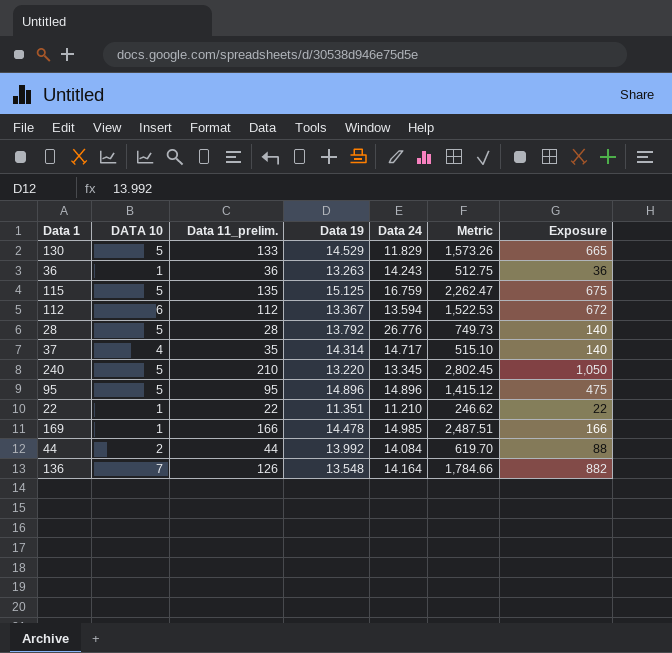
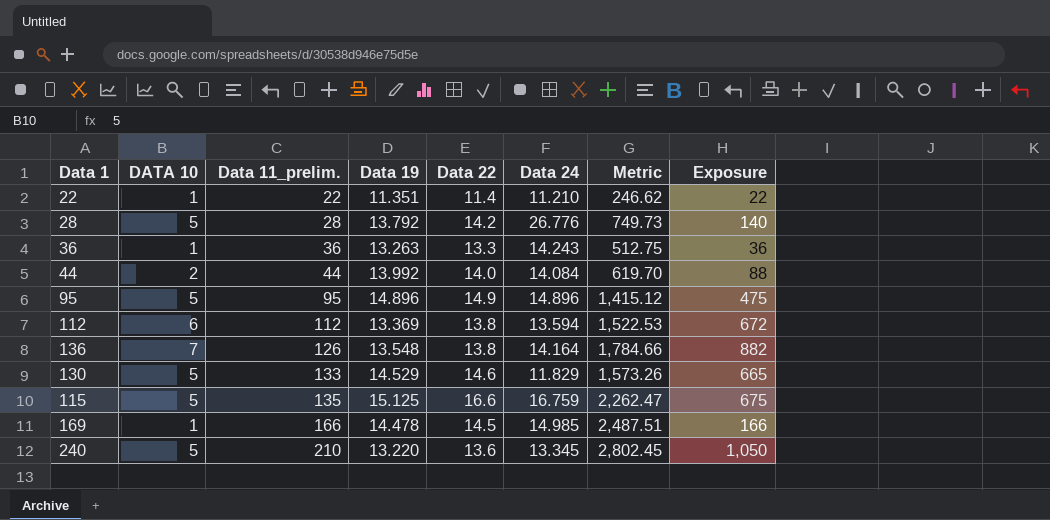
row order: none -> Data 11_prelim. ascending
column Data 22 | position: none -> 5
row 37: 4 | 35 | 14.314 | 14.717 | 515.10 | 140 -> none
112 | Data 19: 13.367 -> 13.369

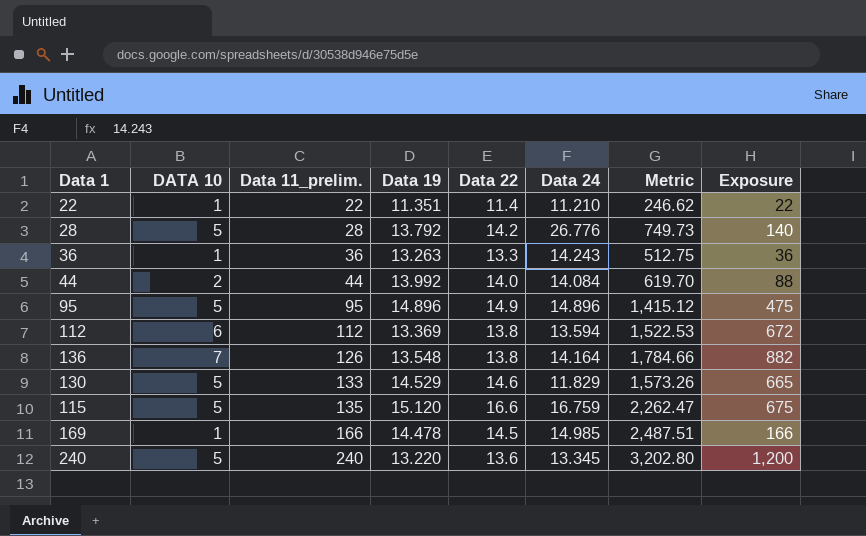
115 | Data 19: 15.125 -> 15.120
240 | Data 11_prelim.: 210 -> 240
240 | Metric: 2,802.45 -> 3,202.80
240 | Exposure: 1,050 -> 1,200

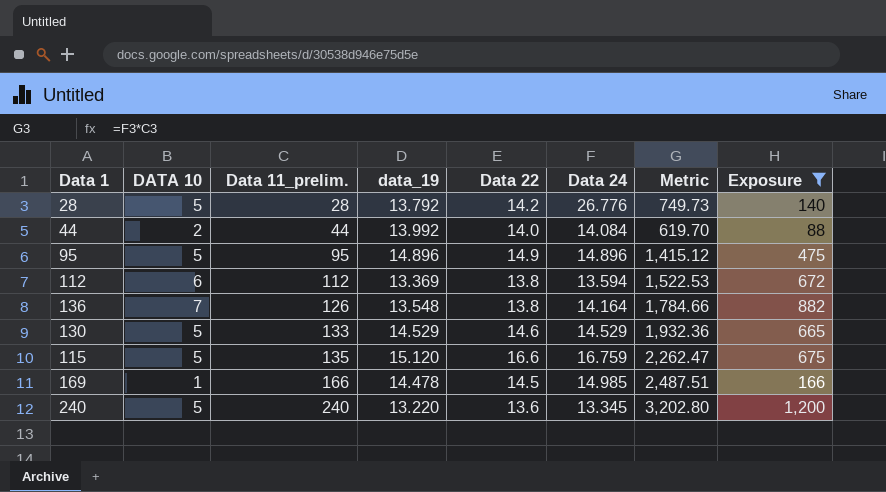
filter: none -> Exposure >= 88
column name: Data 19 -> data_19
130 | Data 24: 11.829 -> 14.529
130 | Metric: 1,573.26 -> 1,932.36

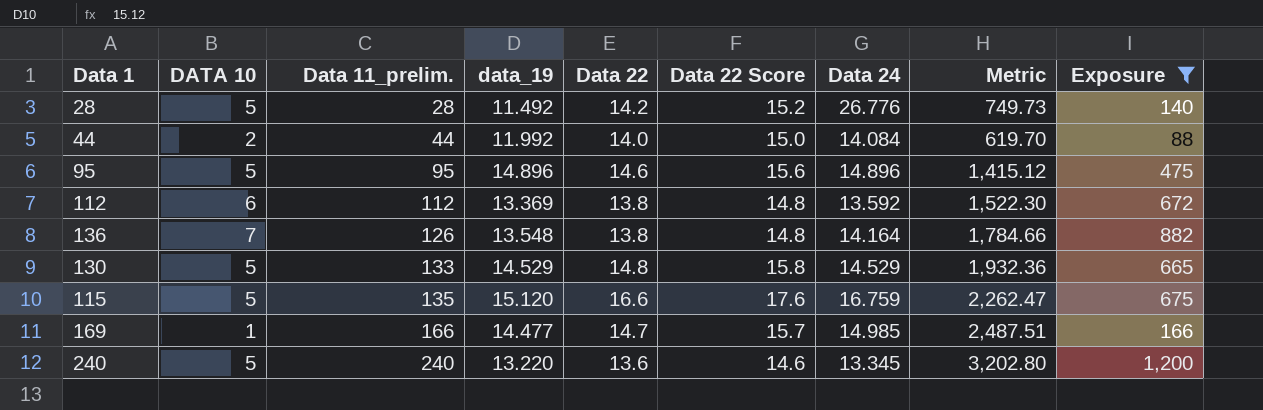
column Data 22 Score | formula: none -> [Data 22] + 1
28 | data_19: 13.792 -> 11.492
44 | data_19: 13.992 -> 11.992
95 | Data 22: 14.9 -> 14.6
112 | Data 24: 13.594 -> 13.592
112 | Metric: 1,522.53 -> 1,522.30
130 | Data 22: 14.6 -> 14.8
169 | data_19: 14.478 -> 14.477
169 | Data 22: 14.5 -> 14.7

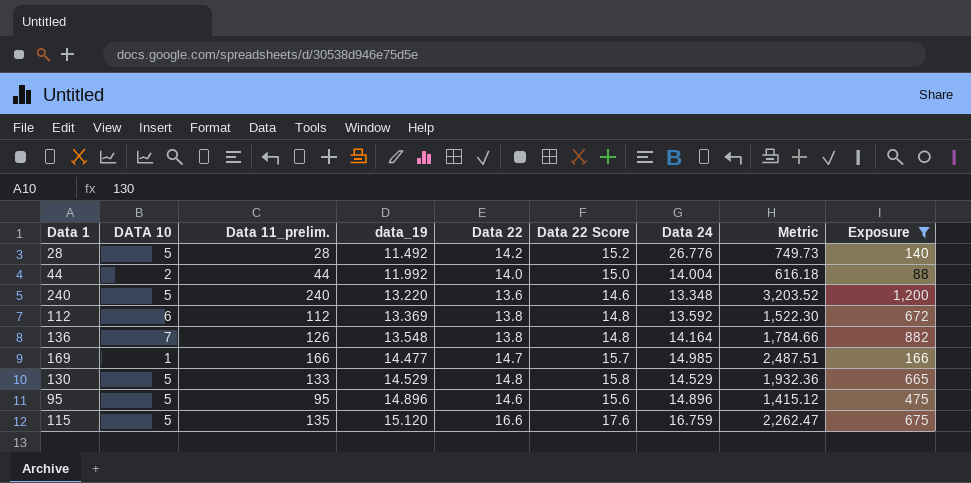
row order: Data 11_prelim. ascending -> data_19 ascending
44 | Data 24: 14.084 -> 14.004
44 | Metric: 619.70 -> 616.18
240 | Data 24: 13.345 -> 13.348
240 | Metric: 3,202.80 -> 3,203.52

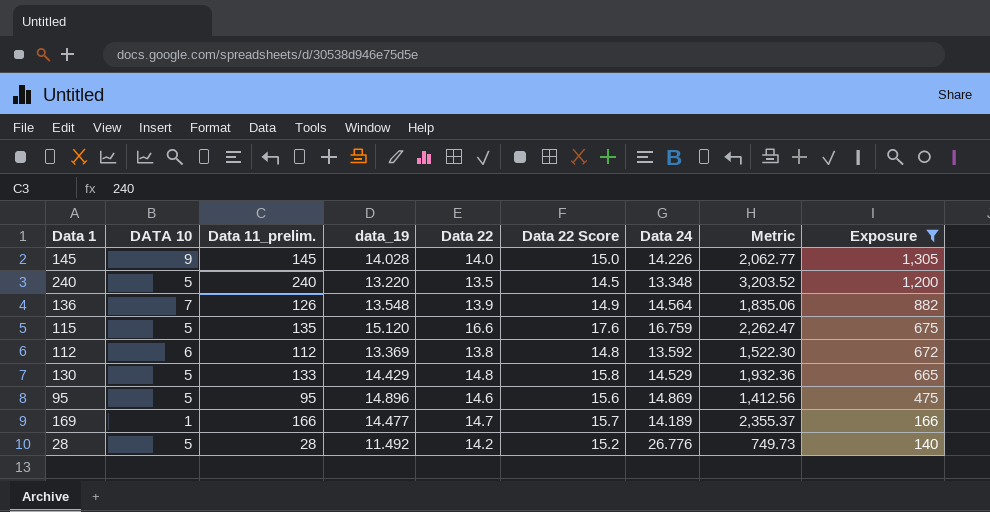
row order: data_19 ascending -> Exposure descending
row 44: 2 | 44 | 11.992 | 14.0 | 15.0 | 14.004 | 616.18 | 88 -> none
row 145: none -> 9 | 145 | 14.028 | 14.0 | 15.0 | 14.226 | 2,062.77 | 1,305
240 | Data 22: 13.6 -> 13.5
240 | Data 22 Score: 14.6 -> 14.5
136 | Data 22: 13.8 -> 13.9
136 | Data 22 Score: 14.8 -> 14.9
136 | Data 24: 14.164 -> 14.564
136 | Metric: 1,784.66 -> 1,835.06
130 | data_19: 14.529 -> 14.429
95 | Data 24: 14.896 -> 14.869
95 | Metric: 1,415.12 -> 1,412.56
169 | Data 24: 14.985 -> 14.189
169 | Metric: 2,487.51 -> 2,355.37

